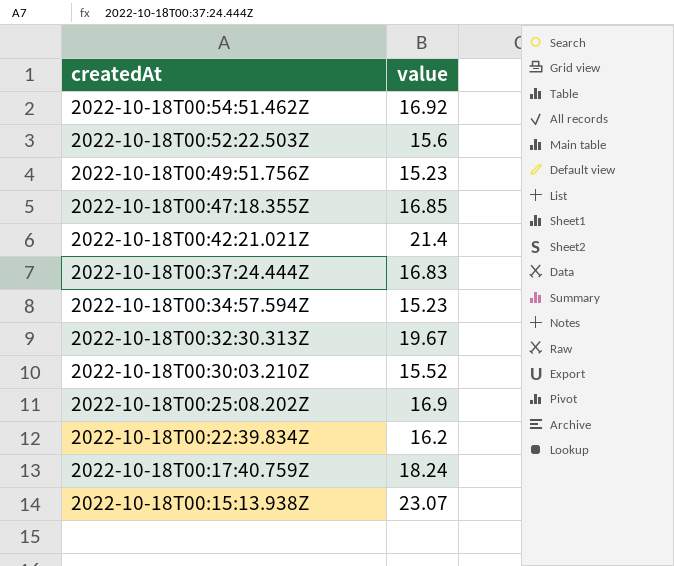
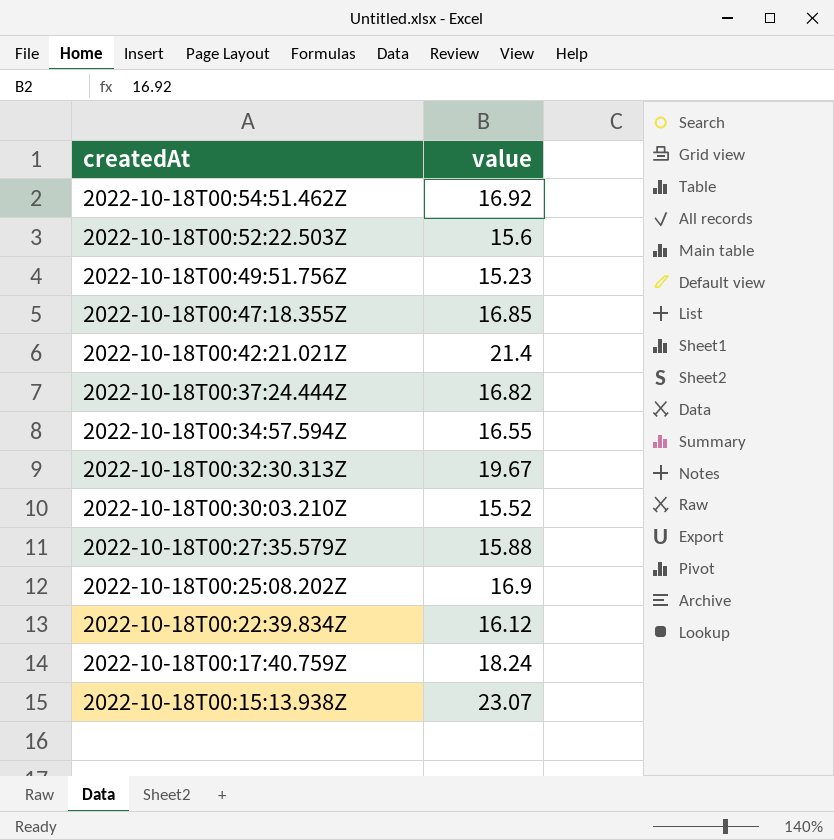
2022-10-18T00:37:24.444Z | value: 16.83 -> 16.82
2022-10-18T00:34:57.594Z | value: 15.23 -> 16.55
row 2022-10-18T00:27:35.579Z: none -> 15.88
2022-10-18T00:22:39.834Z | value: 16.2 -> 16.12

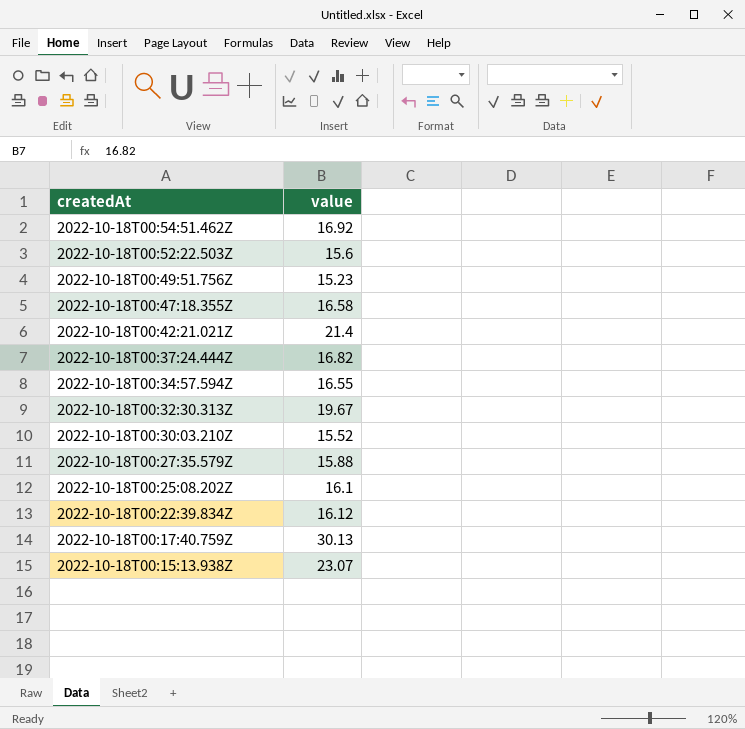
2022-10-18T00:47:18.355Z | value: 16.85 -> 16.58
2022-10-18T00:25:08.202Z | value: 16.9 -> 16.1
2022-10-18T00:17:40.759Z | value: 18.24 -> 30.13

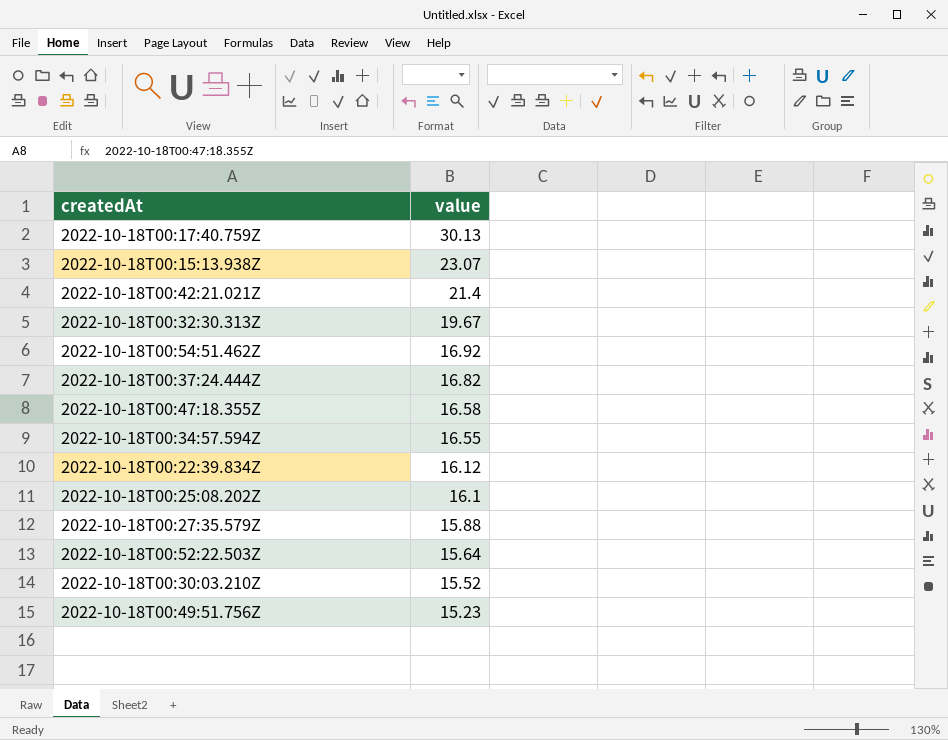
row order: createdAt descending -> value descending
2022-10-18T00:52:22.503Z | value: 15.6 -> 15.64

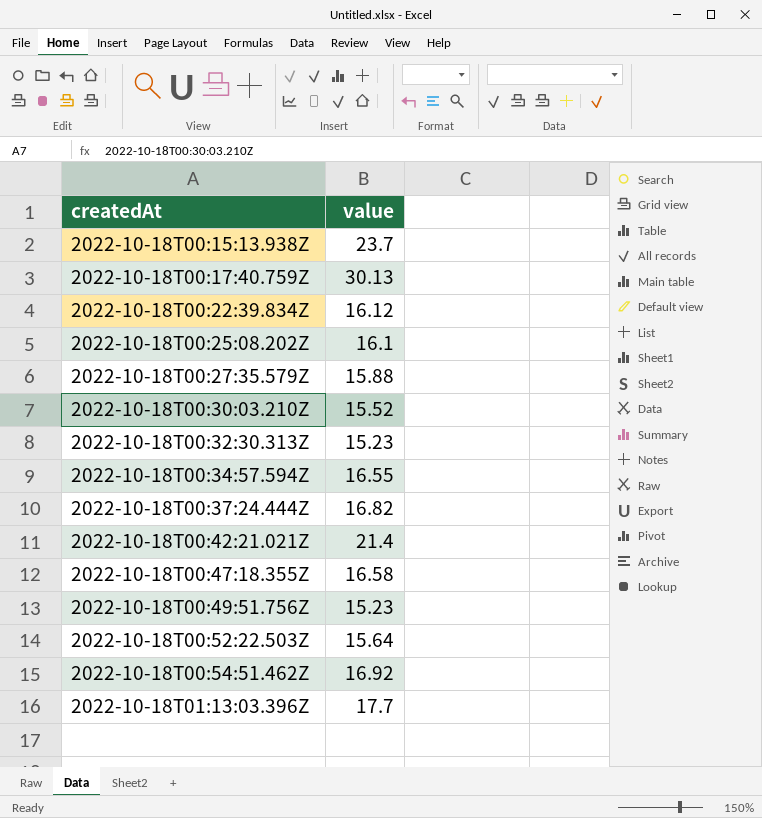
row order: value descending -> createdAt ascending
2022-10-18T00:15:13.938Z | value: 23.07 -> 23.7
2022-10-18T00:32:30.313Z | value: 19.67 -> 15.23
row 2022-10-18T01:13:03.396Z: none -> 17.7

